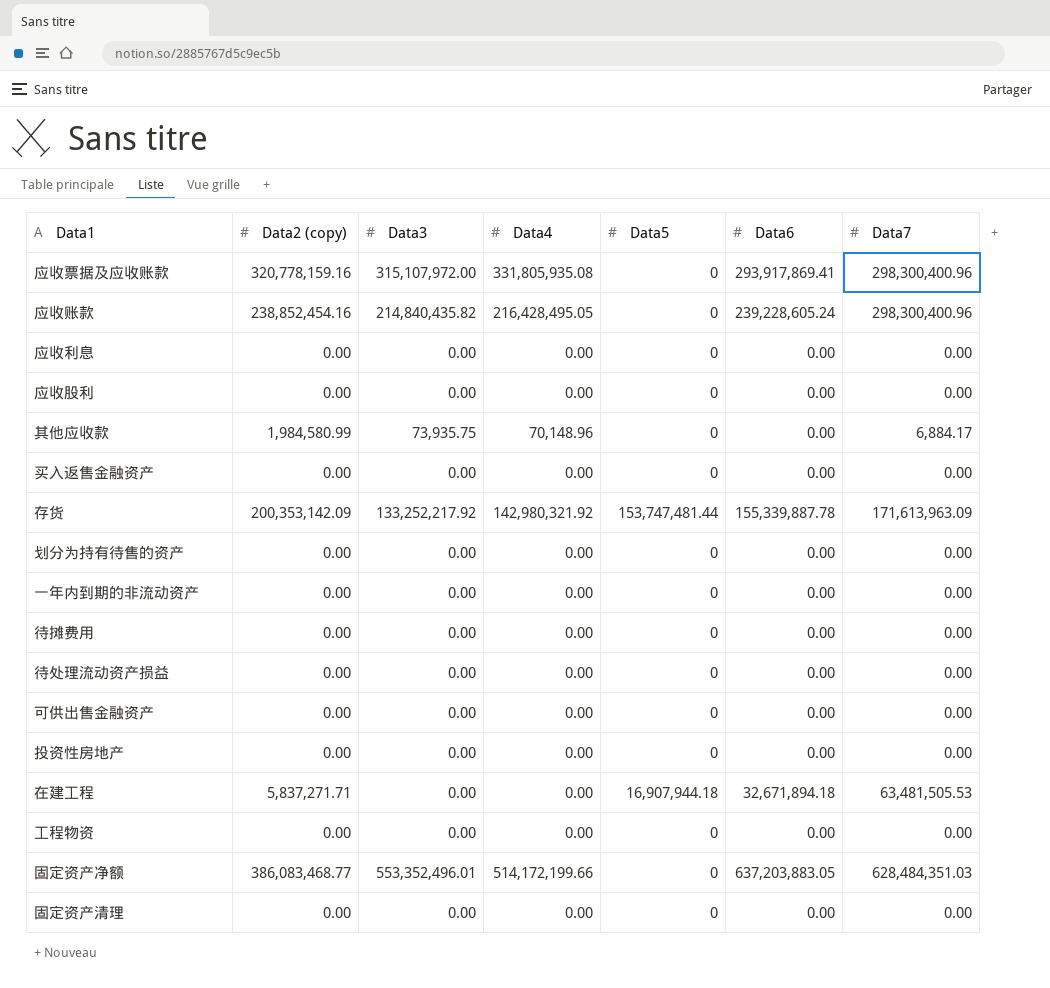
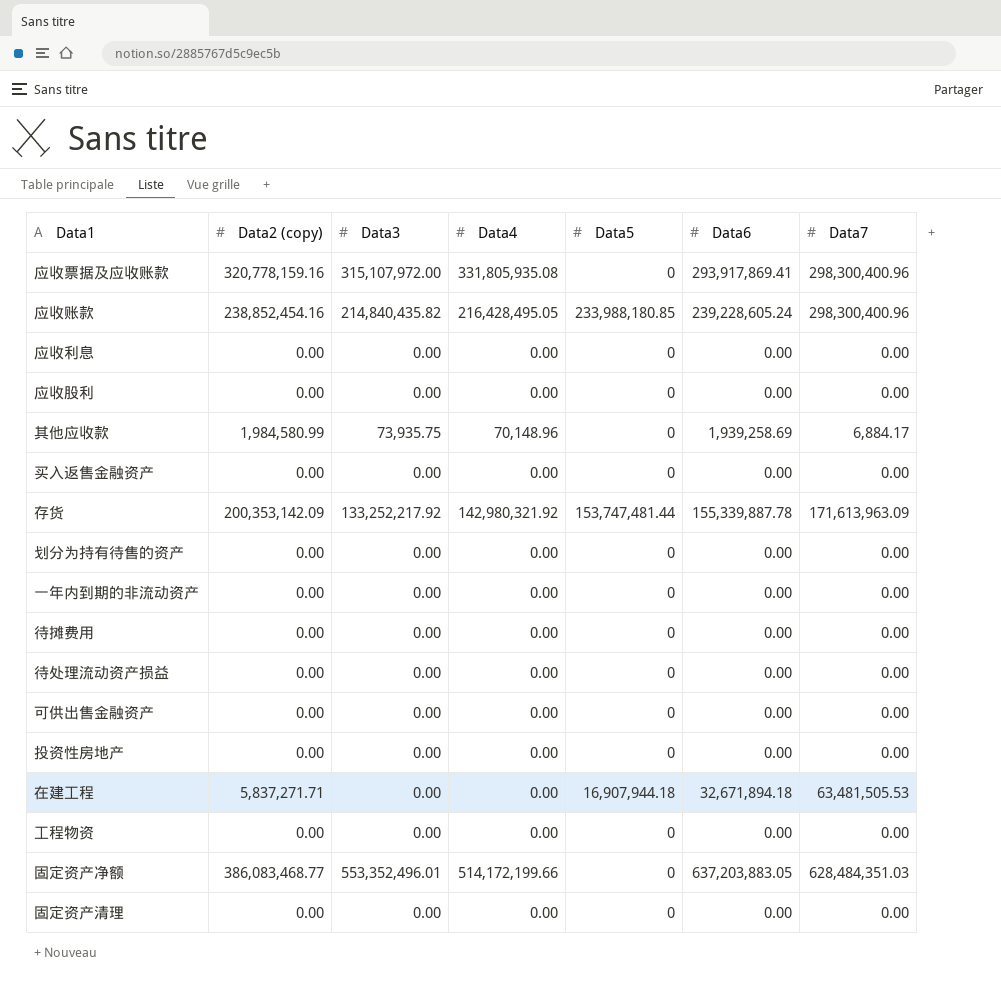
应收账款 | Data5: 0 -> 233,988,180.85
其他应收款 | Data6: 0.00 -> 1,939,258.69

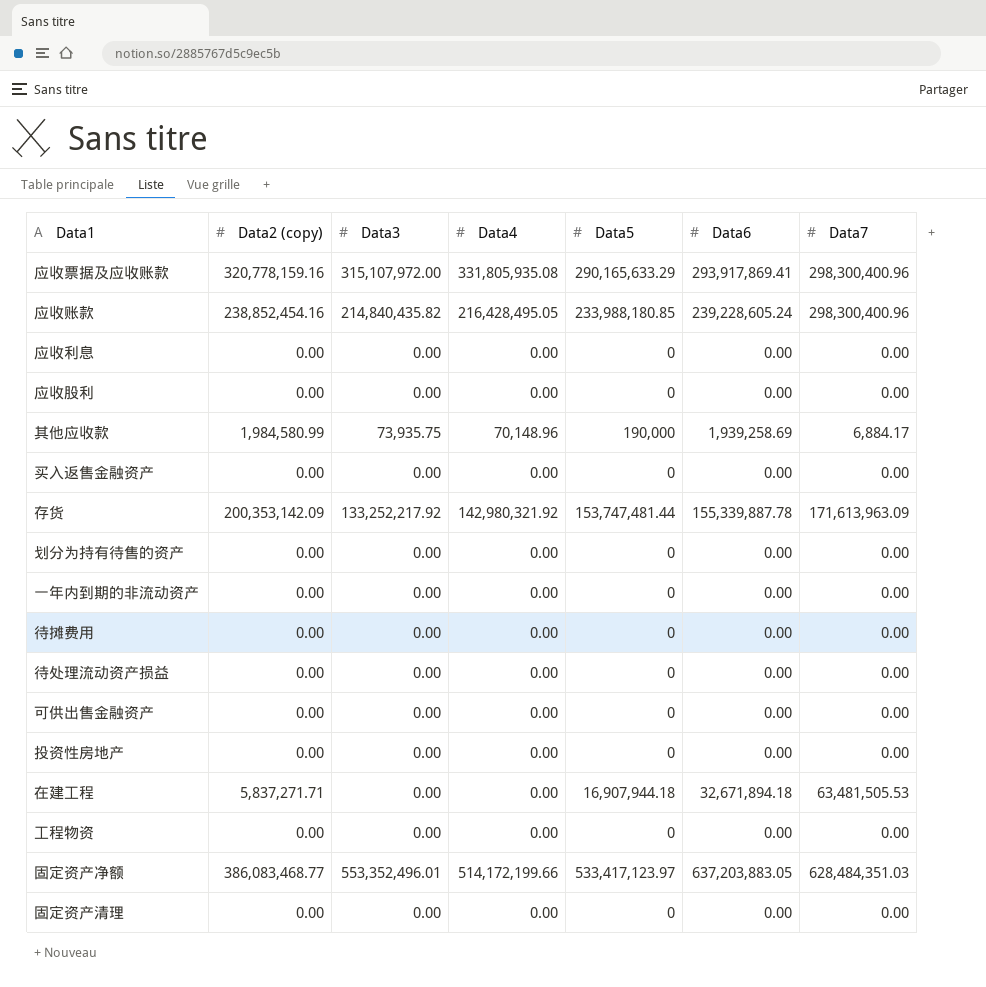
应收票据及应收账款 | Data5: 0 -> 290,165,633.29
其他应收款 | Data5: 0 -> 190,000
固定资产净额 | Data5: 0 -> 533,417,123.97

